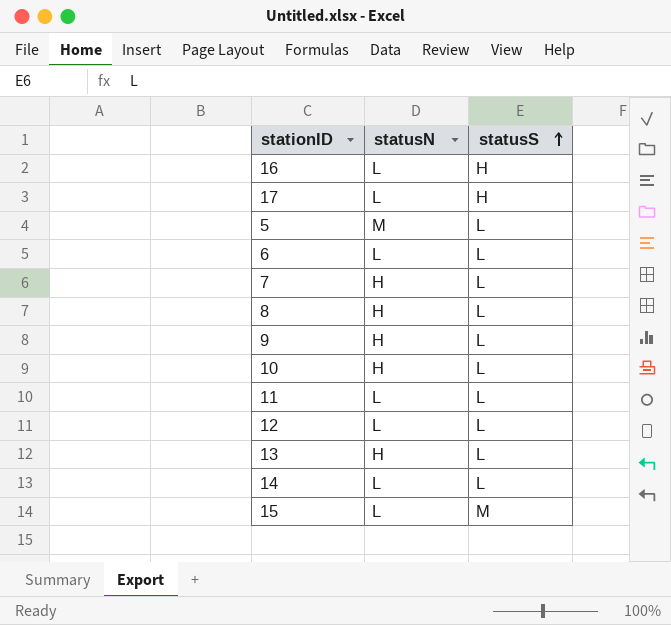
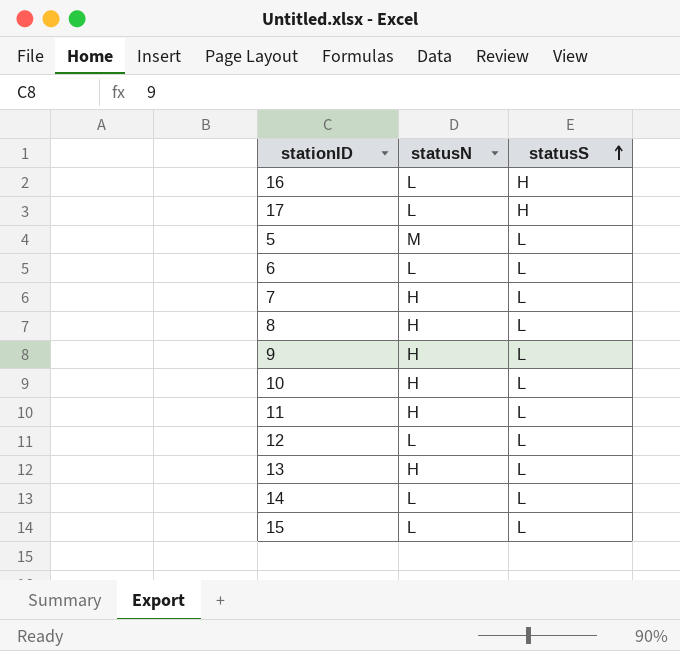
11 | statusN: L -> H
15 | statusS: M -> L

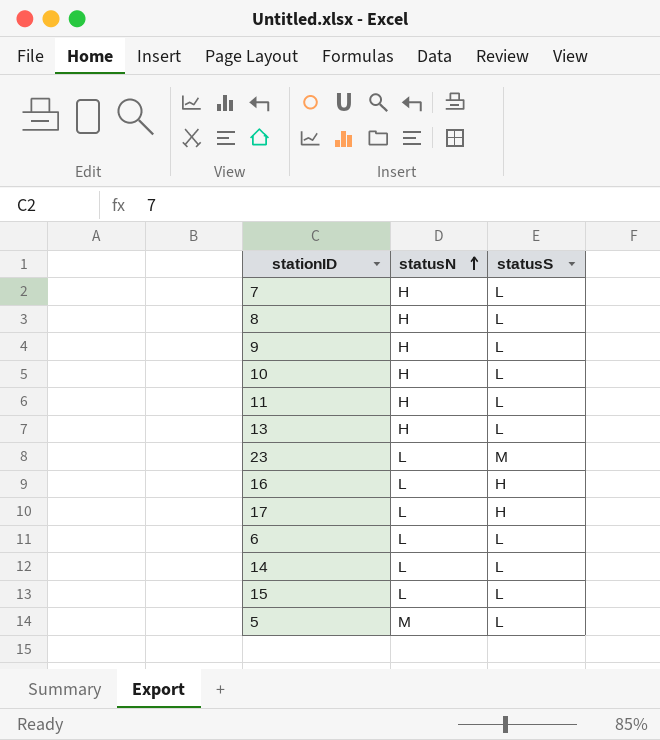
row order: statusS ascending -> statusN ascending
row 12: L | L -> none
row 23: none -> L | M

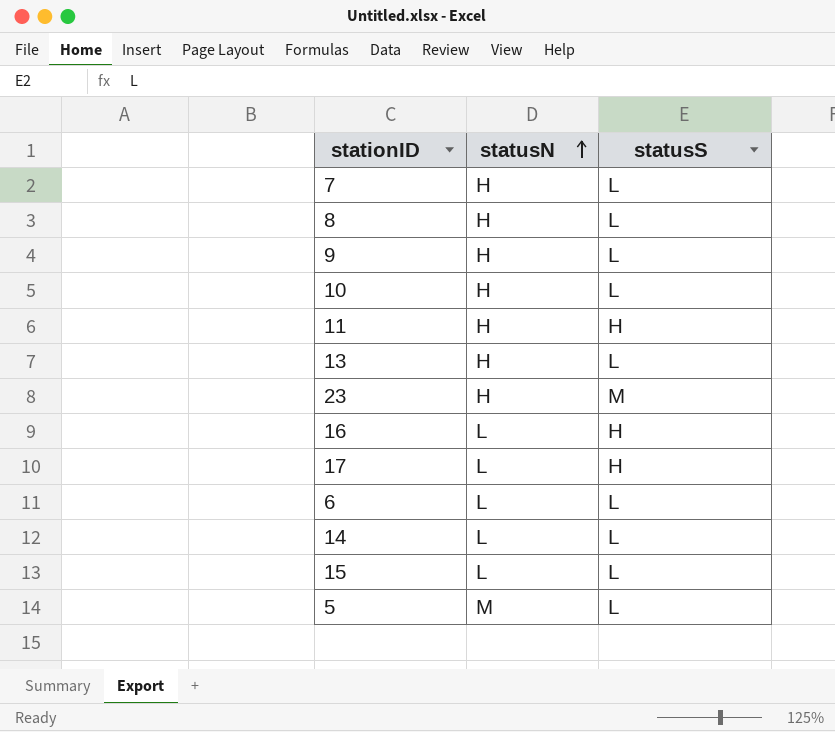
11 | statusS: L -> H
23 | statusN: L -> H

